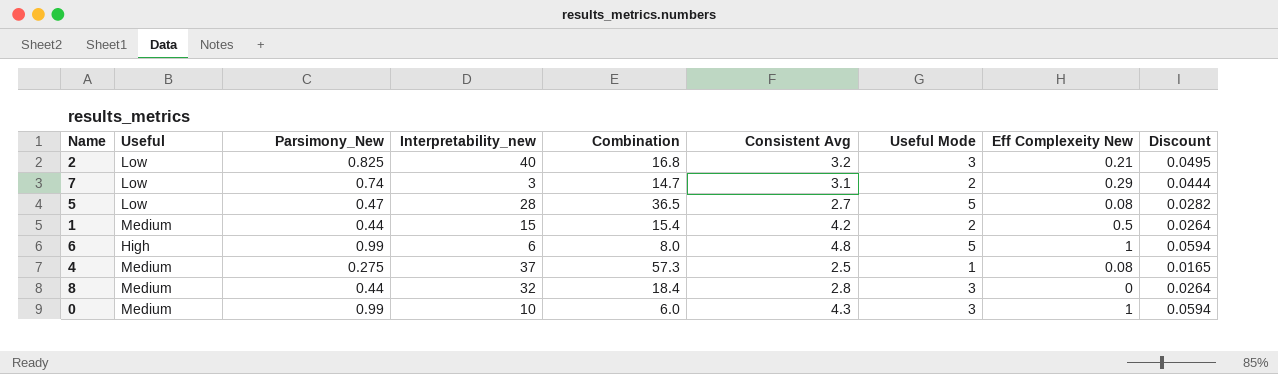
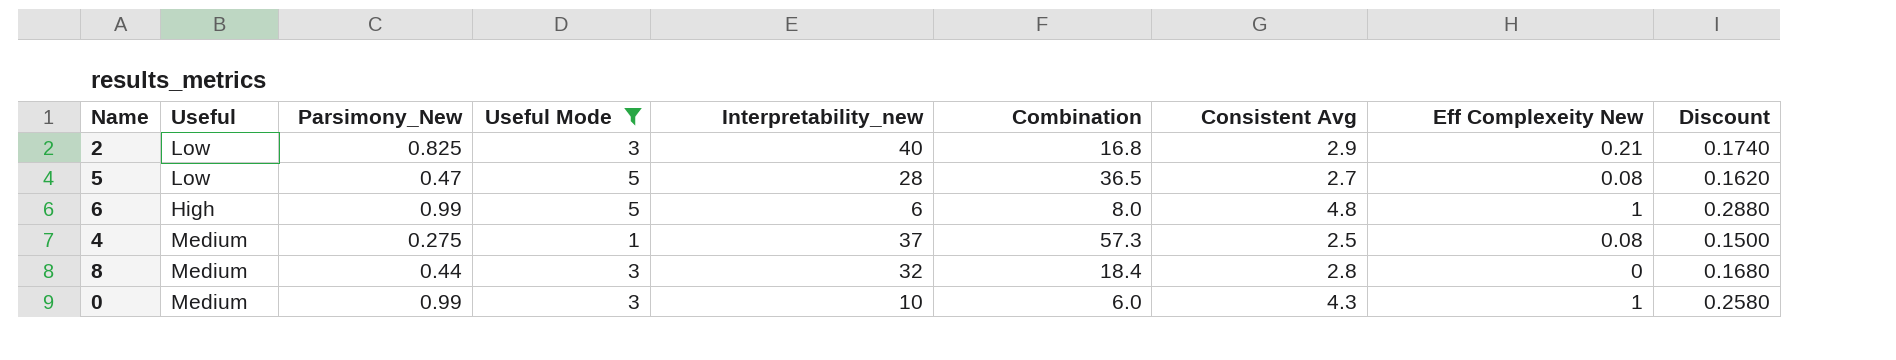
filter: none -> Useful Mode != 2
column Useful Mode | position: 7 -> 4
column Discount | formula: [Parsimony_New] * 0.06 -> [Consistent Avg] * 0.06
2 | Consistent Avg: 3.2 -> 2.9

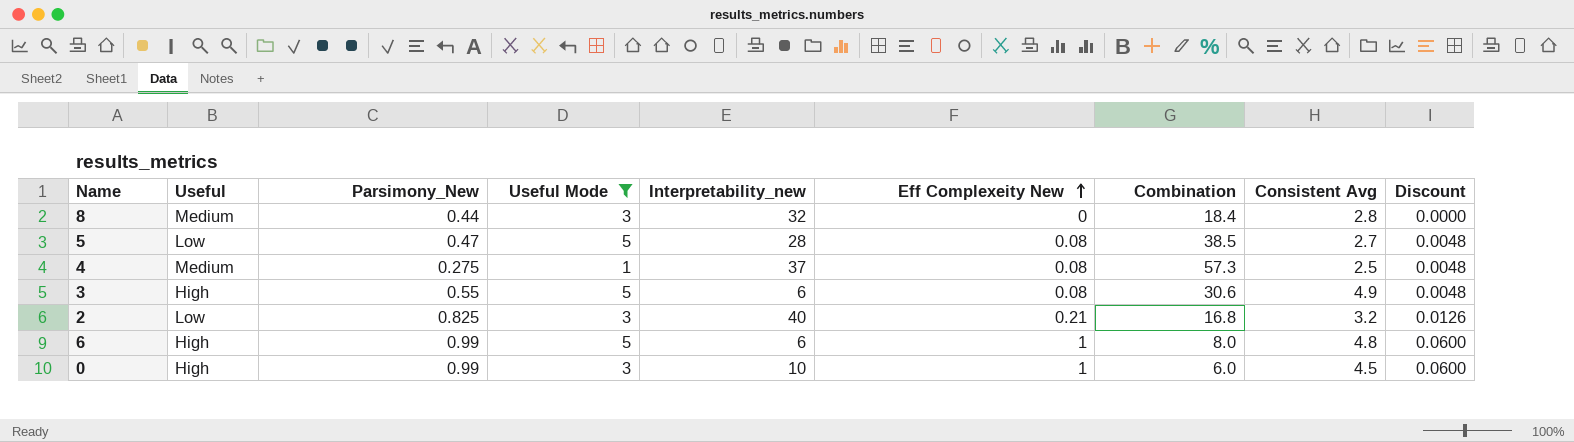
row order: none -> Eff Complexeity New ascending
column Eff Complexeity New | position: 8 -> 6
column Discount | formula: [Consistent Avg] * 0.06 -> [Eff Complexeity New] * 0.06
5 | Combination: 36.5 -> 38.5
row 3: none -> High | 0.55 | 5 | 6 | 0.08 | 30.6 | 4.9 | 0.0048
2 | Consistent Avg: 2.9 -> 3.2
0 | Useful: Medium -> High
0 | Consistent Avg: 4.3 -> 4.5

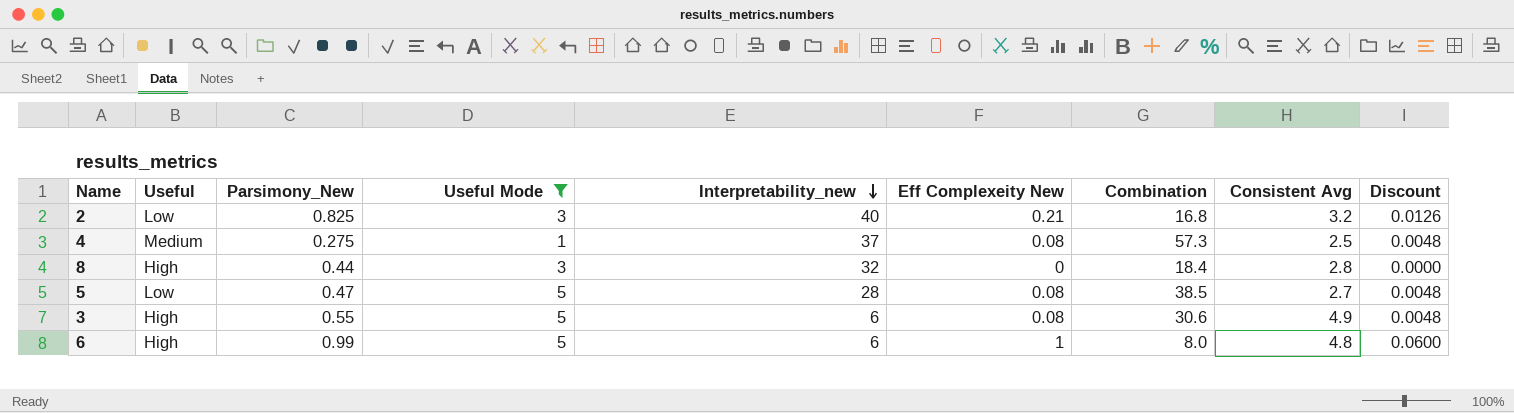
row order: Eff Complexeity New ascending -> Interpretability_new descending
row 0: High | 0.99 | 3 | 10 | 1 | 6.0 | 4.5 | 0.0600 -> none
8 | Useful: Medium -> High

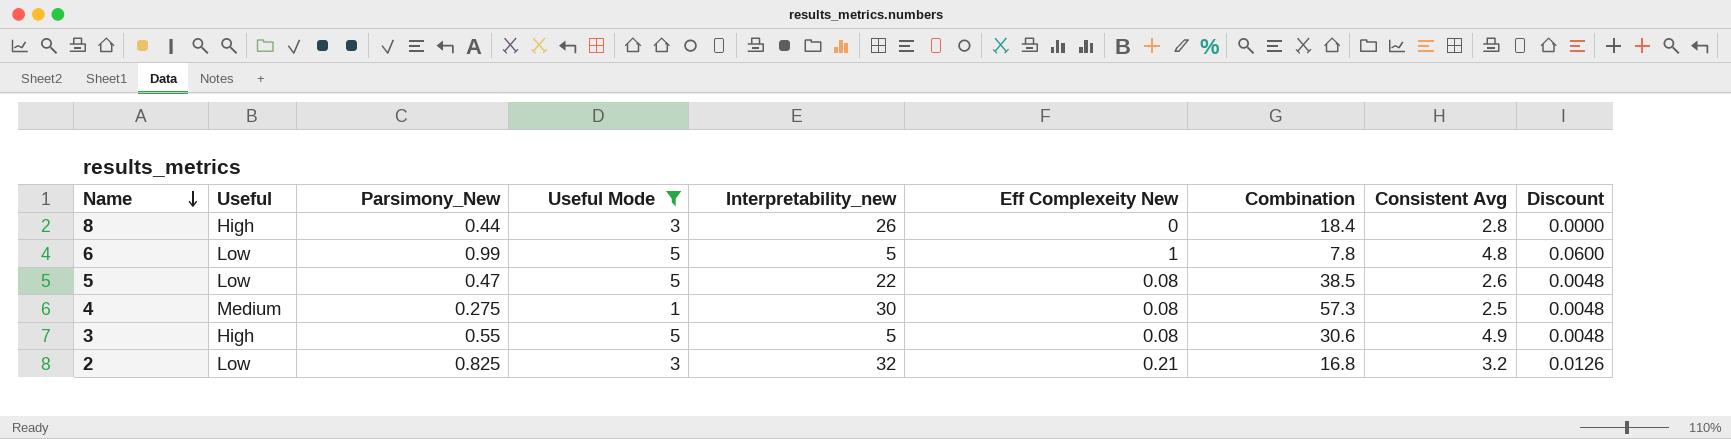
row order: Interpretability_new descending -> Name descending
8 | Interpretability_new: 32 -> 26
6 | Useful: High -> Low
6 | Interpretability_new: 6 -> 5
6 | Combination: 8.0 -> 7.8
5 | Interpretability_new: 28 -> 22
5 | Consistent Avg: 2.7 -> 2.6
4 | Interpretability_new: 37 -> 30
3 | Interpretability_new: 6 -> 5
2 | Interpretability_new: 40 -> 32

